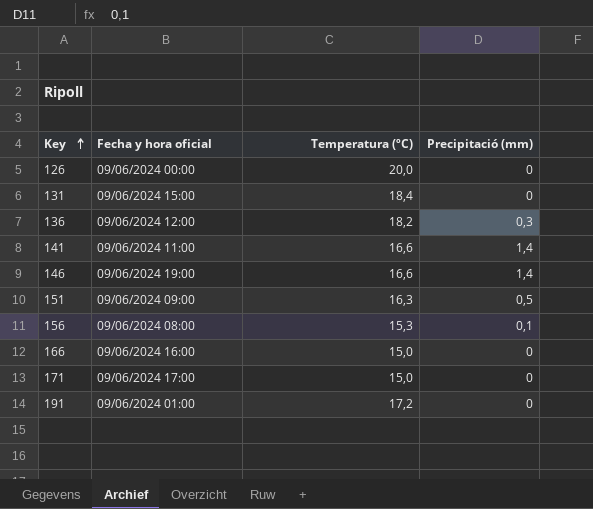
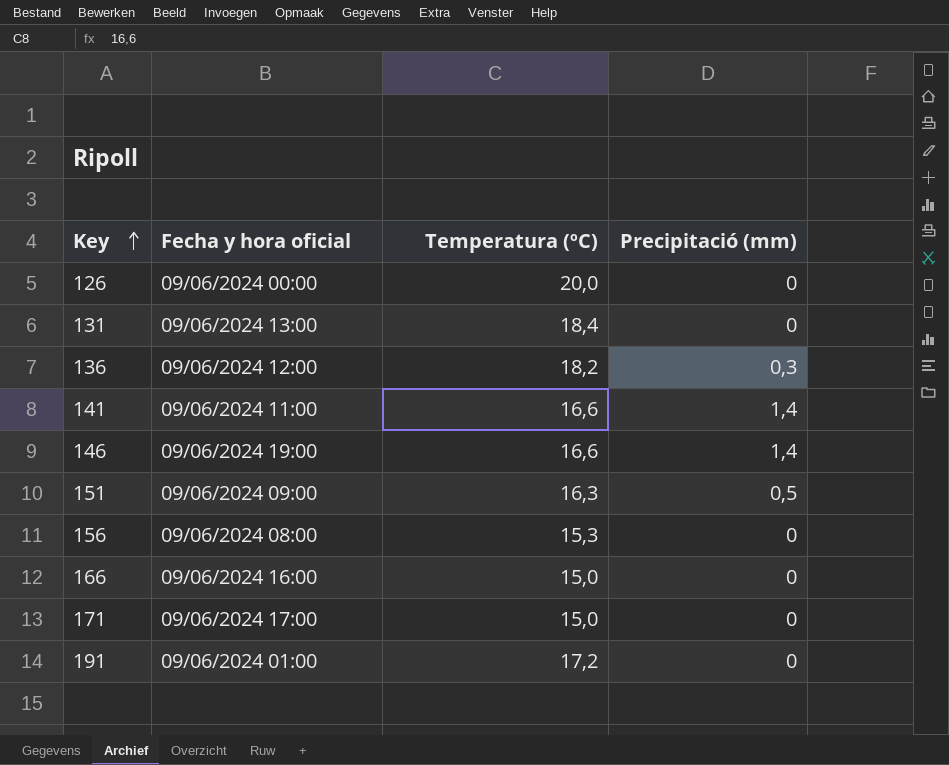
131 | Fecha y hora oficial: 09/06/2024 15:00 -> 09/06/2024 13:00
156 | Precipitació (mm): 0,1 -> 0

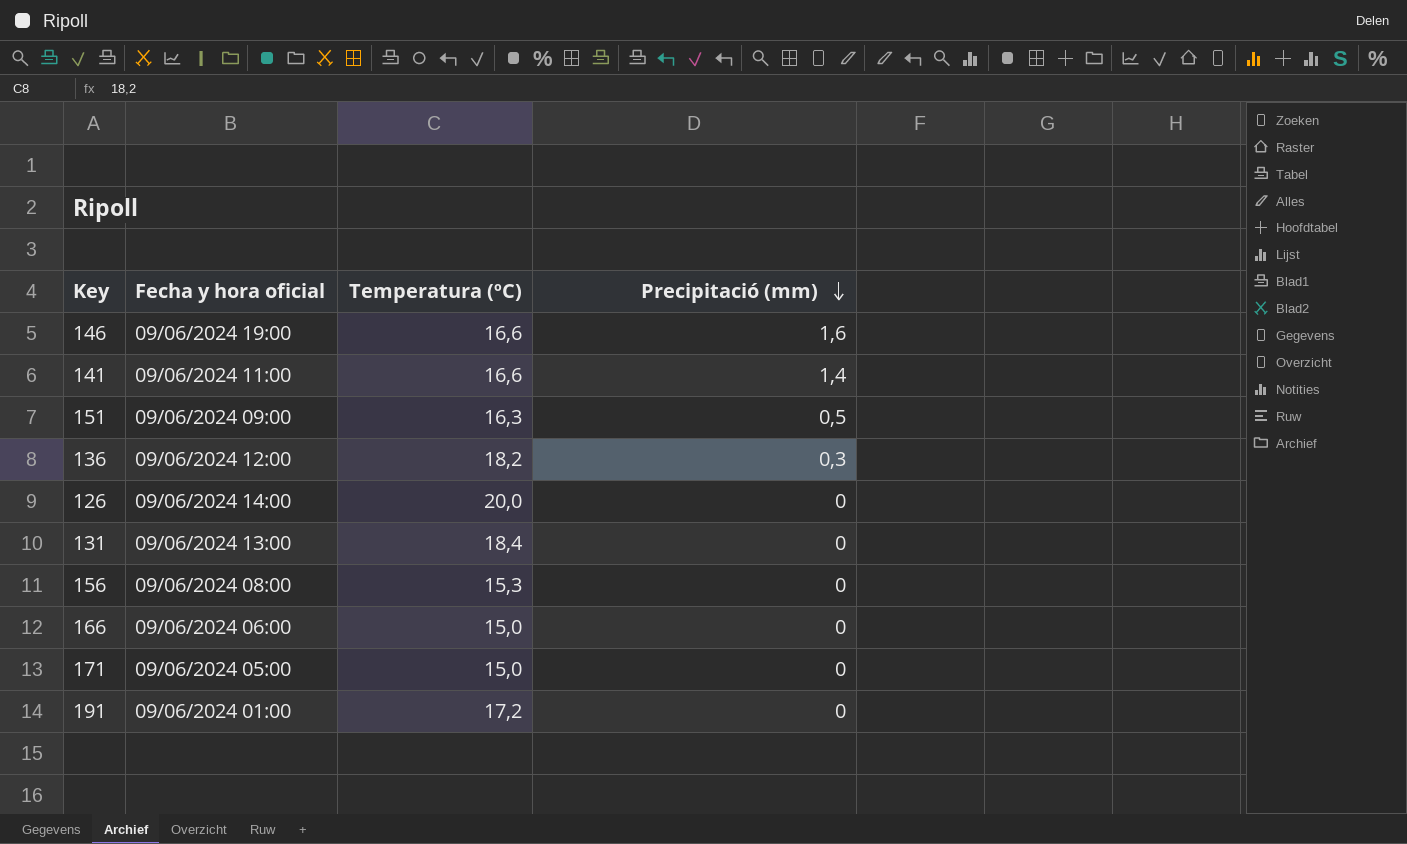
row order: Key ascending -> Precipitació (mm) descending
146 | Precipitació (mm): 1,4 -> 1,6
126 | Fecha y hora oficial: 09/06/2024 00:00 -> 09/06/2024 14:00
166 | Fecha y hora oficial: 09/06/2024 16:00 -> 09/06/2024 06:00
171 | Fecha y hora oficial: 09/06/2024 17:00 -> 09/06/2024 05:00

